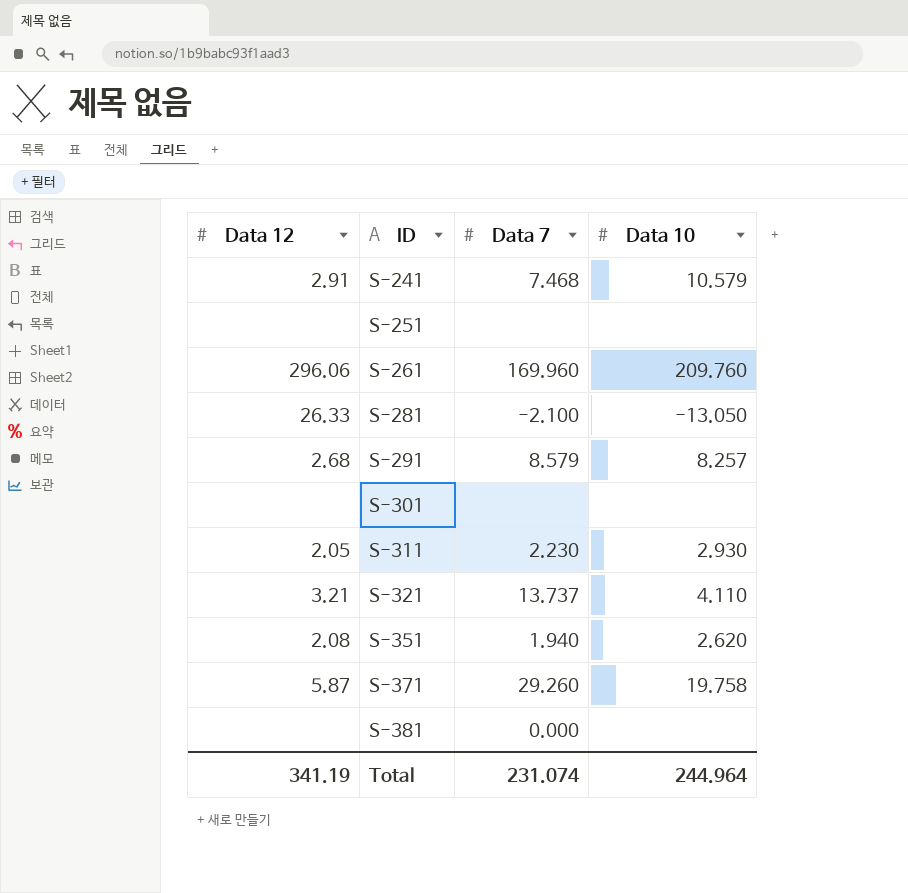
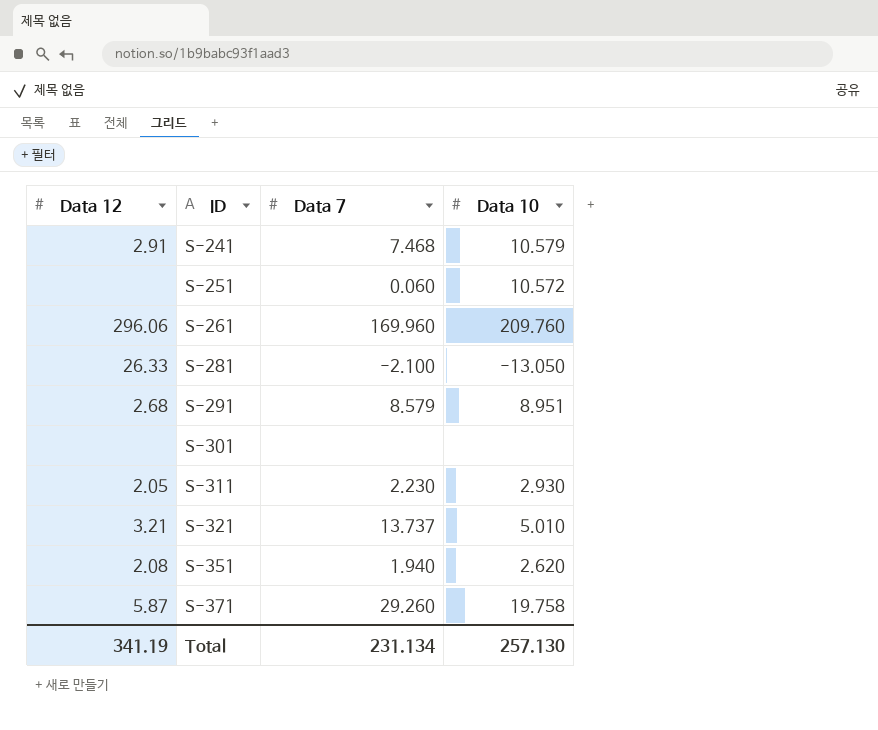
row S-381: none | 0.000 | none -> none
S-251 | Data 7: none -> 0.060
S-251 | Data 10: none -> 10.572
S-291 | Data 10: 8.257 -> 8.951
S-321 | Data 10: 4.110 -> 5.010
Total | Data 7: 231.074 -> 231.134
Total | Data 10: 244.964 -> 257.130

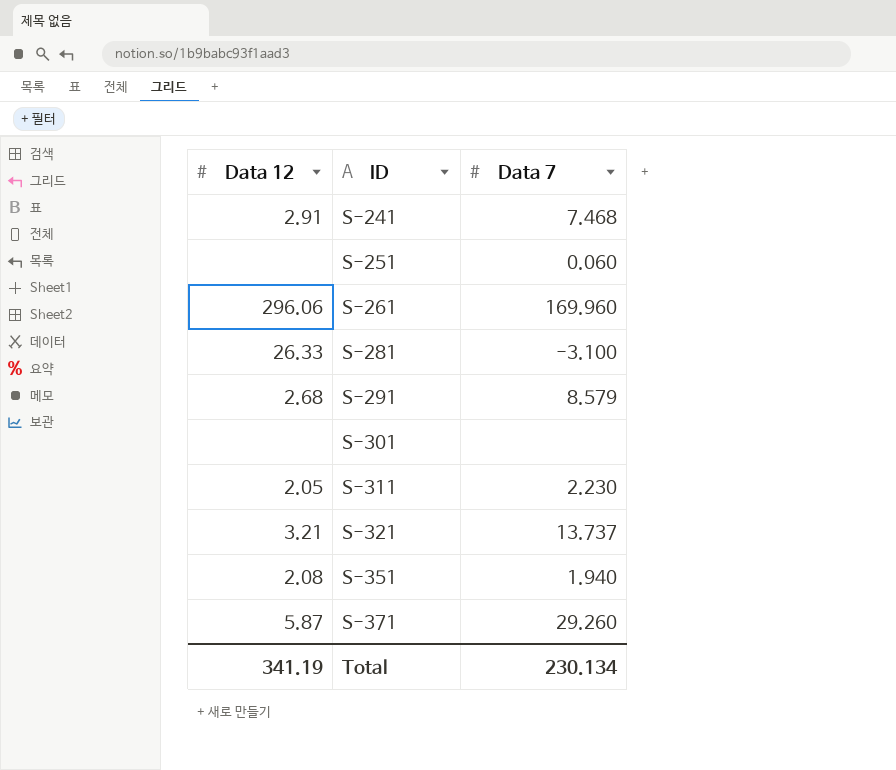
column Data 10 | position: 4 -> none
S-281 | Data 7: -2.100 -> -3.100
Total | Data 7: 231.134 -> 230.134

